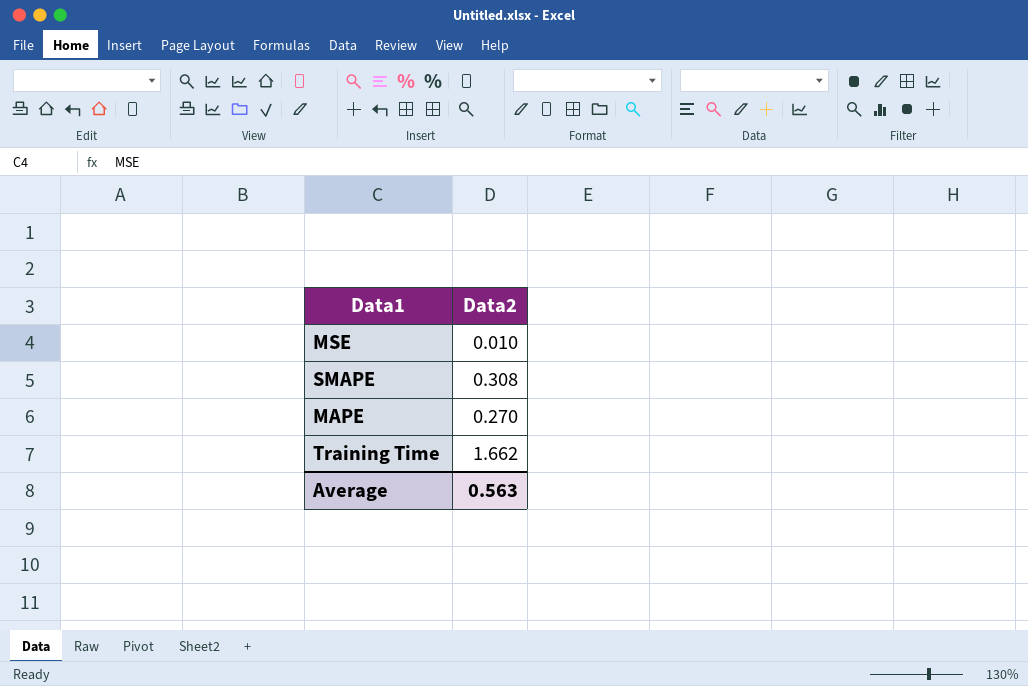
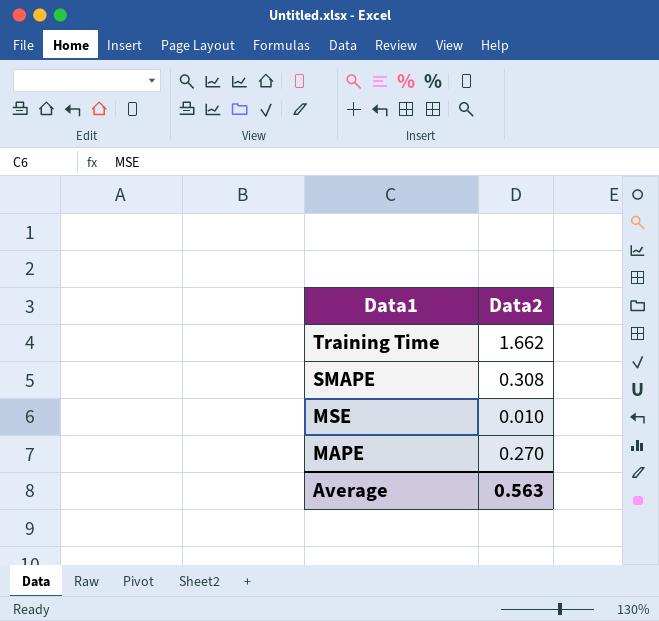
row order: none -> Data1 descending

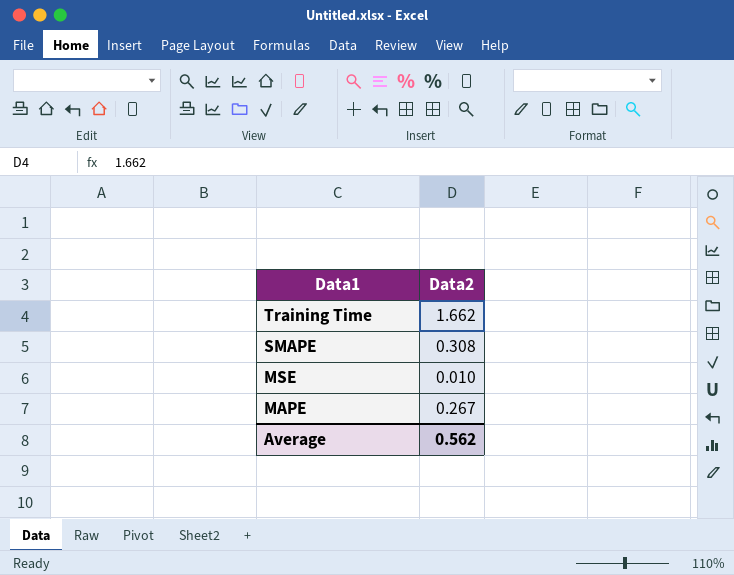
MAPE | Data2: 0.270 -> 0.267
Average | Data2: 0.563 -> 0.562

